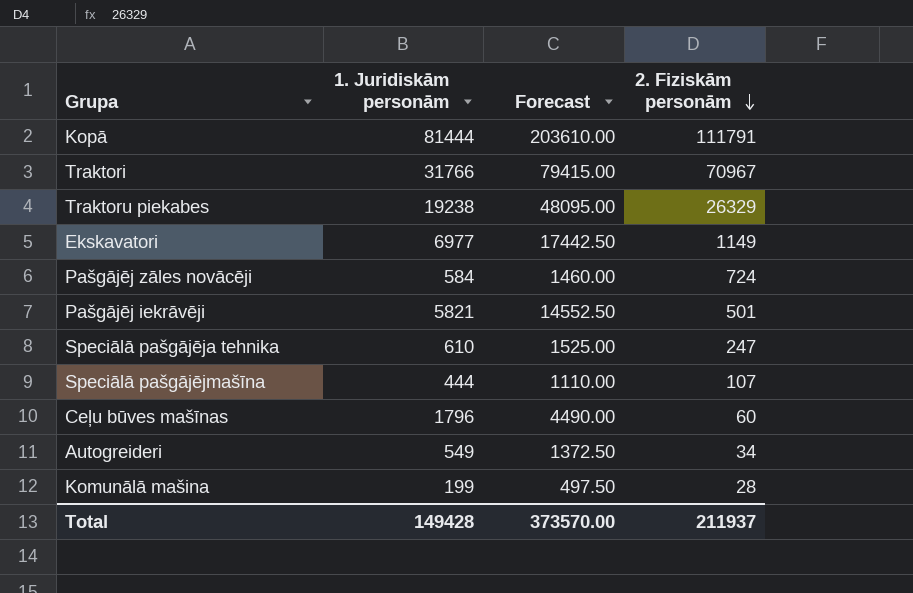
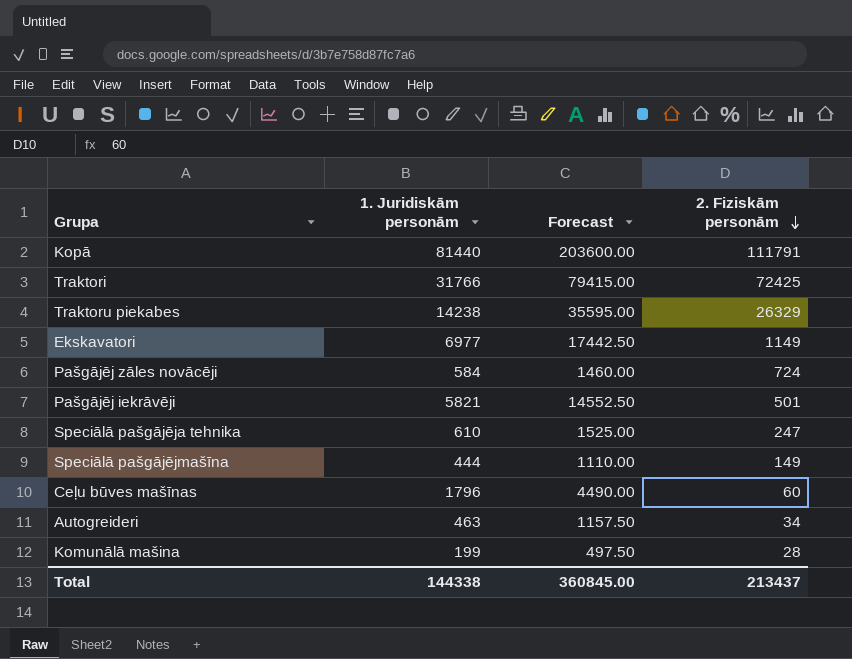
Kopā | 1. Juridiskām personām: 81444 -> 81440
Kopā | Forecast: 203610.00 -> 203600.00
Traktori | 2. Fiziskām personām: 70967 -> 72425
Traktoru piekabes | 1. Juridiskām personām: 19238 -> 14238
Traktoru piekabes | Forecast: 48095.00 -> 35595.00
Speciālā pašgājējmašīna | 2. Fiziskām personām: 107 -> 149
Autogreideri | 1. Juridiskām personām: 549 -> 463
Autogreideri | Forecast: 1372.50 -> 1157.50
Total | 1. Juridiskām personām: 149428 -> 144338
Total | Forecast: 373570.00 -> 360845.00
Total | 2. Fiziskām personām: 211937 -> 213437

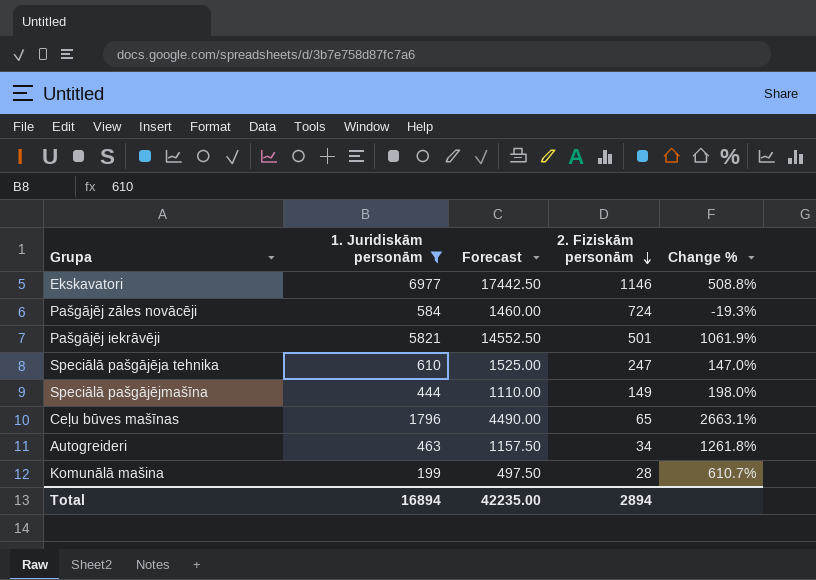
filter: none -> 1. Juridiskām personām <= 6977
column Change % | formula: none -> ([1. Juridiskām personām] - [2. Fiziskām personām]) / [2. Fiziskām personām]
Ekskavatori | 2. Fiziskām personām: 1149 -> 1146
Ceļu būves mašīnas | 2. Fiziskām personām: 60 -> 65
Total | 1. Juridiskām personām: 144338 -> 16894
Total | Forecast: 360845.00 -> 42235.00
Total | 2. Fiziskām personām: 213437 -> 2894

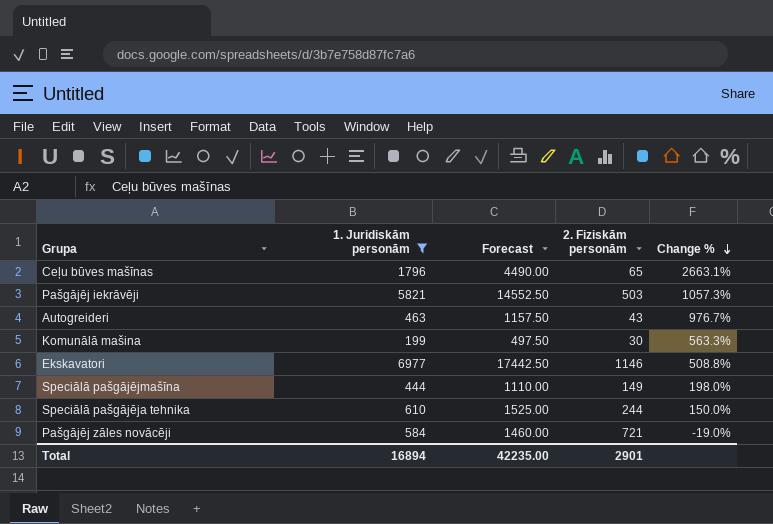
row order: 2. Fiziskām personām descending -> Change % descending
Pašgājēj iekrāvēji | 2. Fiziskām personām: 501 -> 503
Pašgājēj iekrāvēji | Change %: 1061.9% -> 1057.3%
Autogreideri | 2. Fiziskām personām: 34 -> 43
Autogreideri | Change %: 1261.8% -> 976.7%
Komunālā mašina | 2. Fiziskām personām: 28 -> 30
Komunālā mašina | Change %: 610.7% -> 563.3%
Speciālā pašgājēja tehnika | 2. Fiziskām personām: 247 -> 244
Speciālā pašgājēja tehnika | Change %: 147.0% -> 150.0%
Pašgājēj zāles novācēji | 2. Fiziskām personām: 724 -> 721
Pašgājēj zāles novācēji | Change %: -19.3% -> -19.0%
Total | 2. Fiziskām personām: 2894 -> 2901

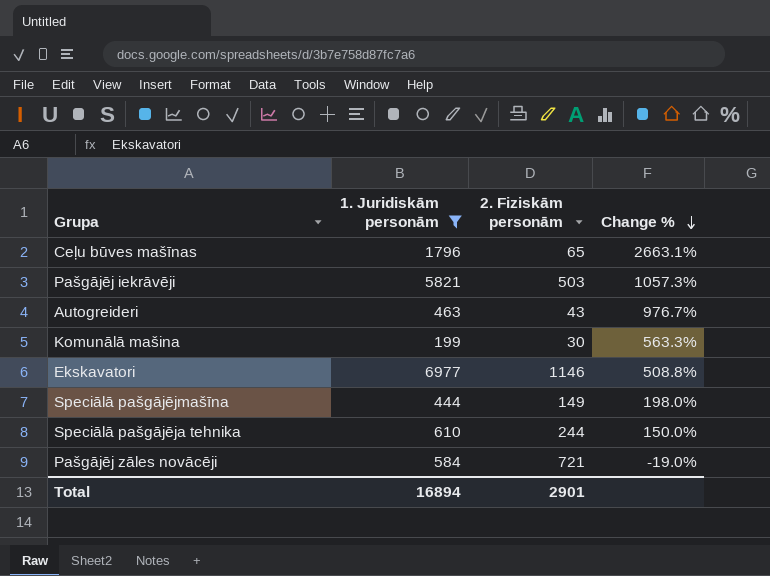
column Forecast | formula: [1. Juridiskām personām] * 2.5 -> none

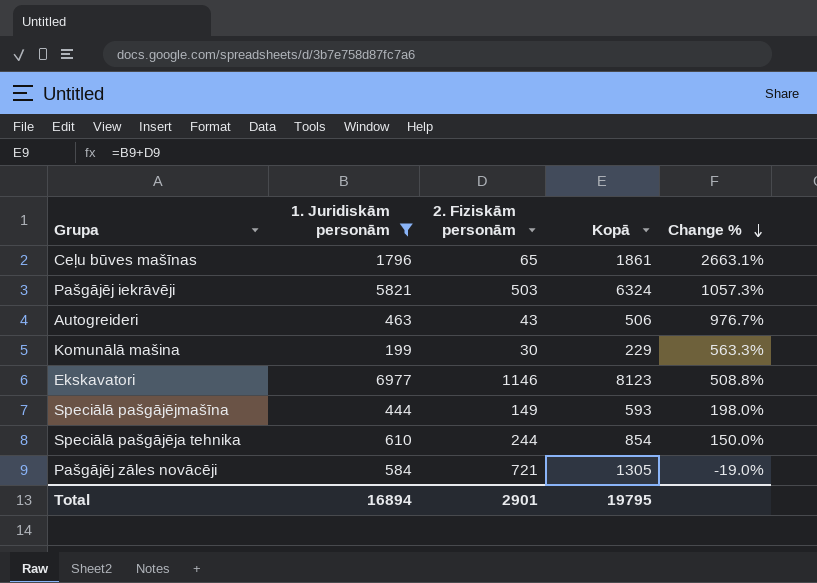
column Kopā | formula: none -> [1. Juridiskām personām] + [2. Fiziskām personām]

